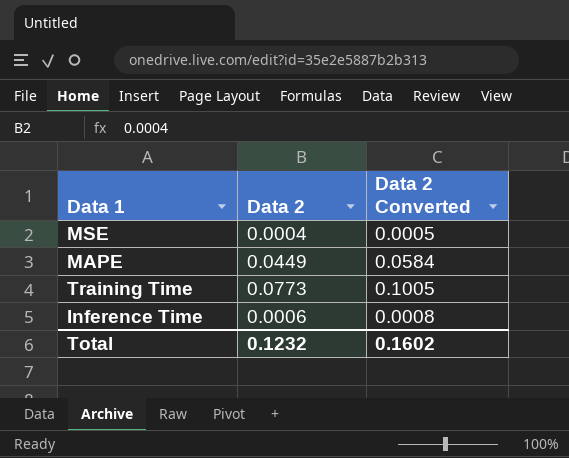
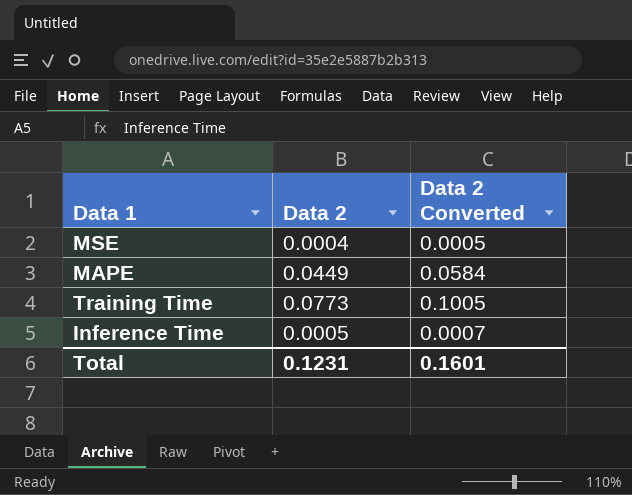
Inference Time | Data 2: 0.0006 -> 0.0005
Inference Time | Data 2 Converted: 0.0008 -> 0.0007
Total | Data 2: 0.1232 -> 0.1231
Total | Data 2 Converted: 0.1602 -> 0.1601

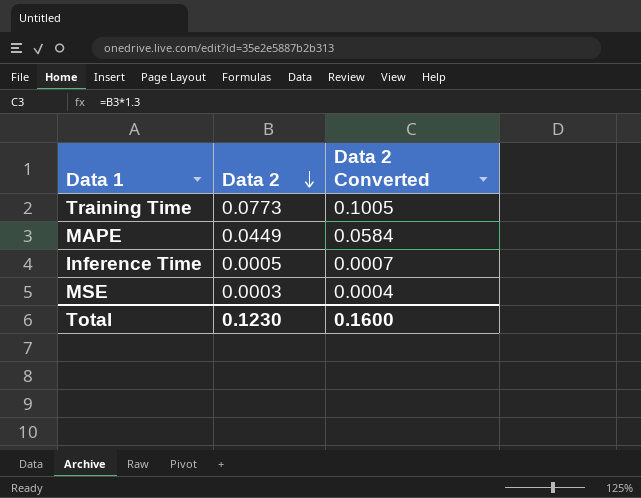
row order: none -> Data 2 descending
MSE | Data 2: 0.0004 -> 0.0003
MSE | Data 2 Converted: 0.0005 -> 0.0004
Total | Data 2: 0.1231 -> 0.1230
Total | Data 2 Converted: 0.1601 -> 0.1600

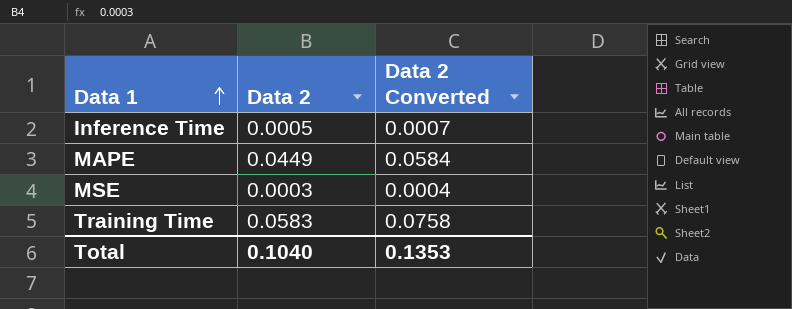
row order: Data 2 descending -> Data 1 ascending
Training Time | Data 2: 0.0773 -> 0.0583
Training Time | Data 2 Converted: 0.1005 -> 0.0758
Total | Data 2: 0.1230 -> 0.1040
Total | Data 2 Converted: 0.1600 -> 0.1353

